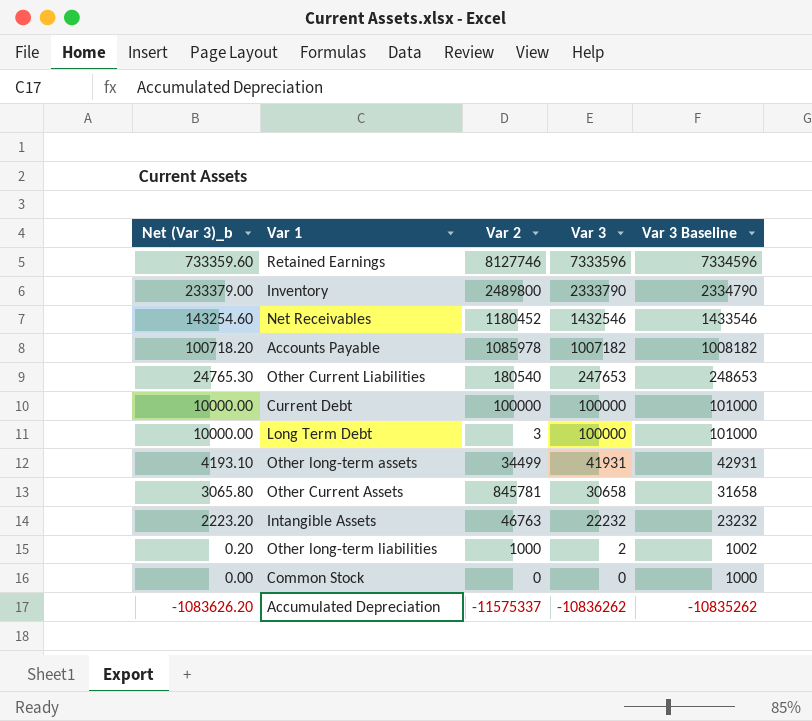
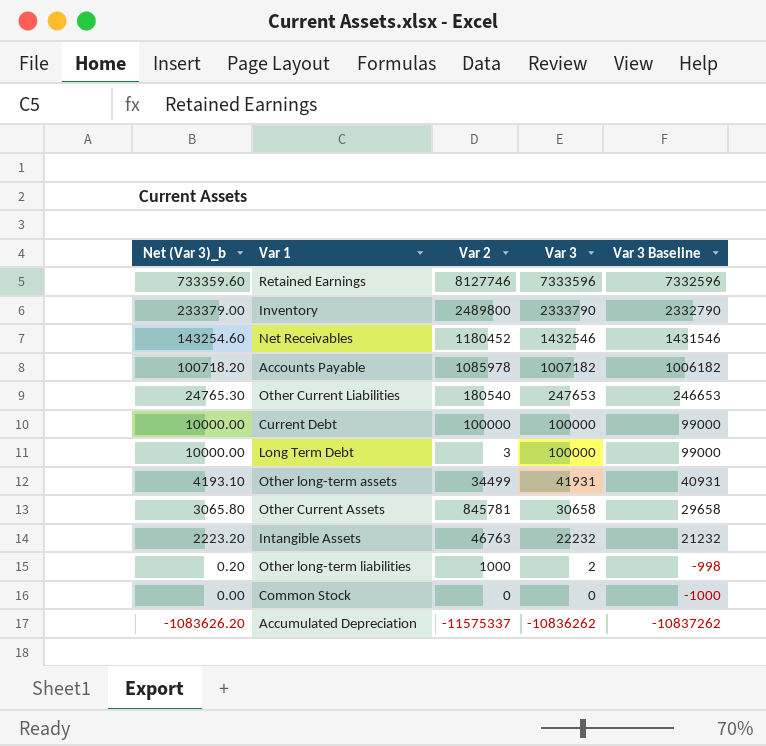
column Var 3 Baseline | formula: [Var 3] + 1000 -> [Var 3] - 1000

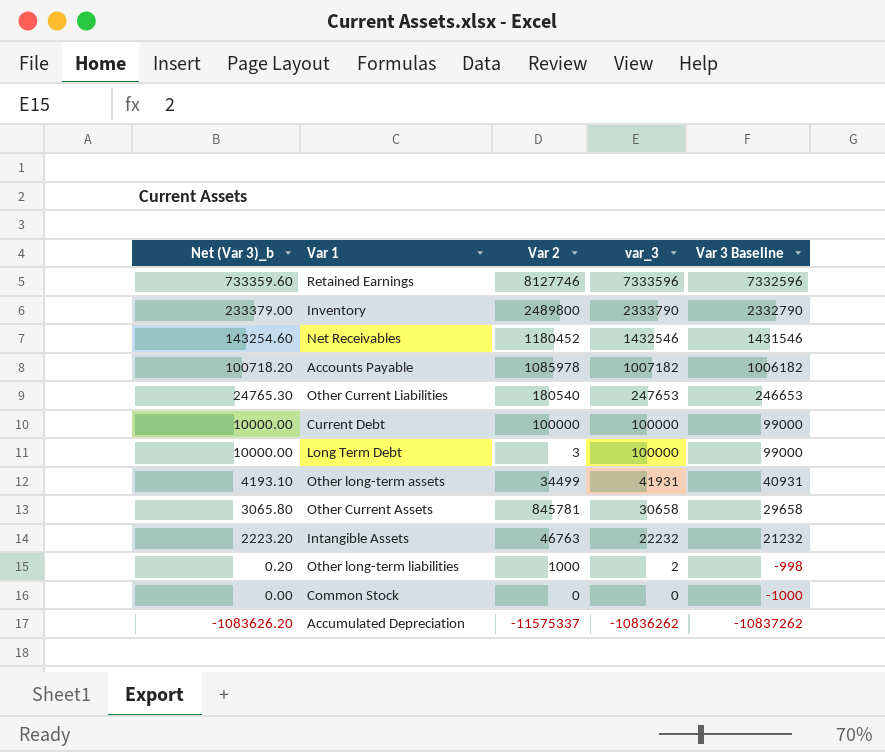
column name: Var 3 -> var_3

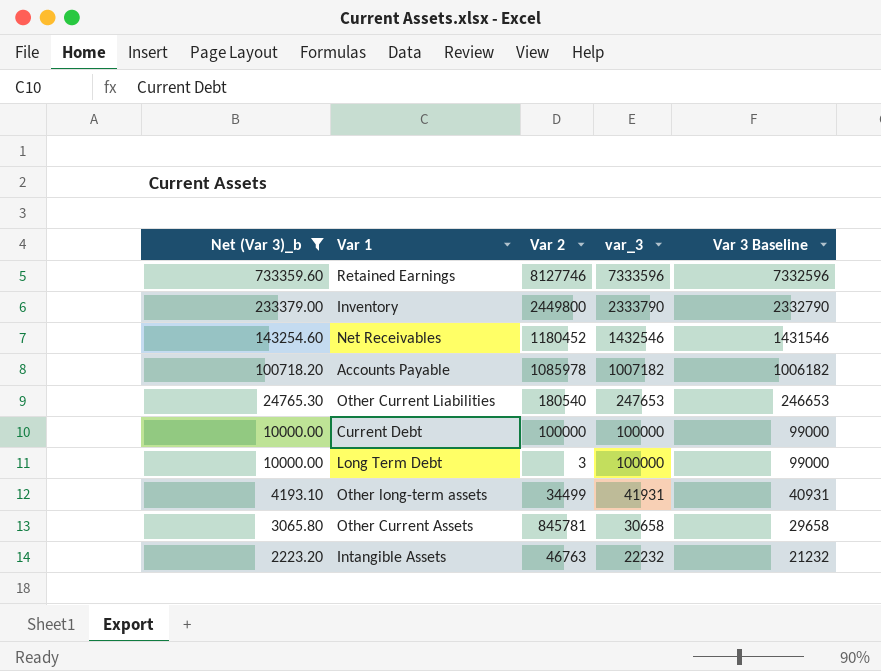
filter: none -> Net (Var 3)_b >= 2223.20
Inventory | Var 2: 2489800 -> 2449800

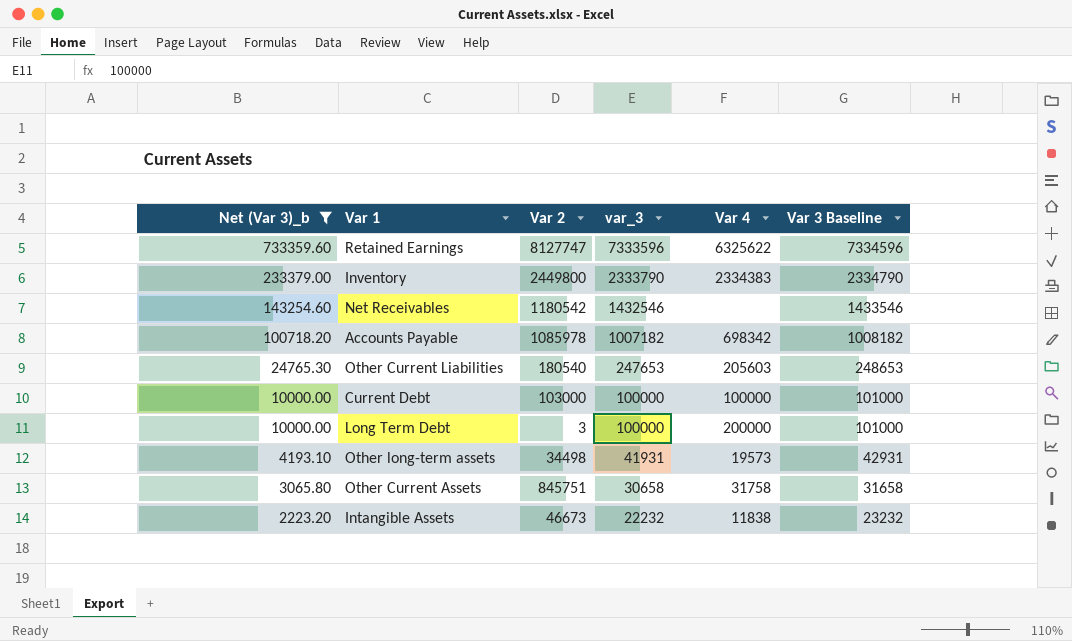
column Var 4 | position: none -> 5
column Var 3 Baseline | formula: [var_3] - 1000 -> [var_3] + 1000
Retained Earnings | Var 2: 8127746 -> 8127747
Net Receivables | Var 2: 1180452 -> 1180542
Current Debt | Var 2: 100000 -> 103000
Other long-term assets | Var 2: 34499 -> 34498
Other Current Assets | Var 2: 845781 -> 845751
Intangible Assets | Var 2: 46763 -> 46673

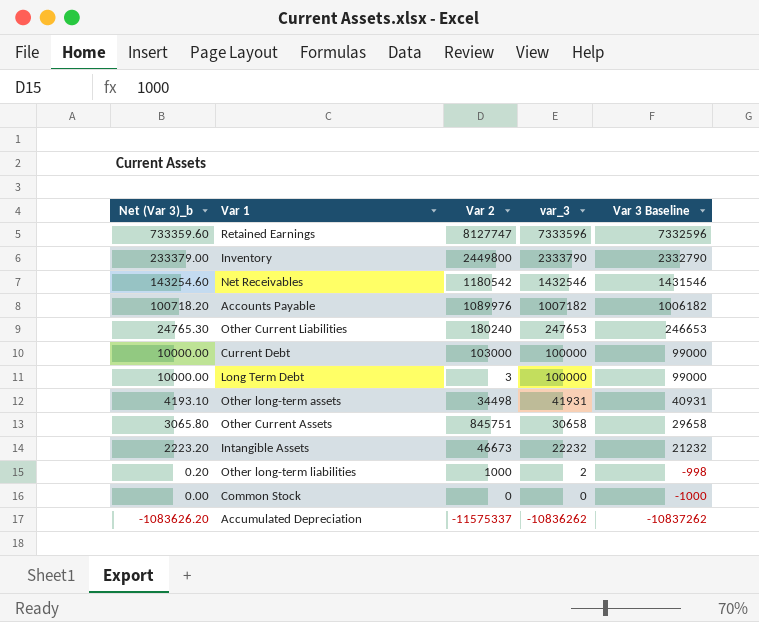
filter: Net (Var 3)_b >= 2223.20 -> none
column Var 4 | position: 5 -> none
column Var 3 Baseline | formula: [var_3] + 1000 -> [var_3] - 1000
Accounts Payable | Var 2: 1085978 -> 1089976
Other Current Liabilities | Var 2: 180540 -> 180240

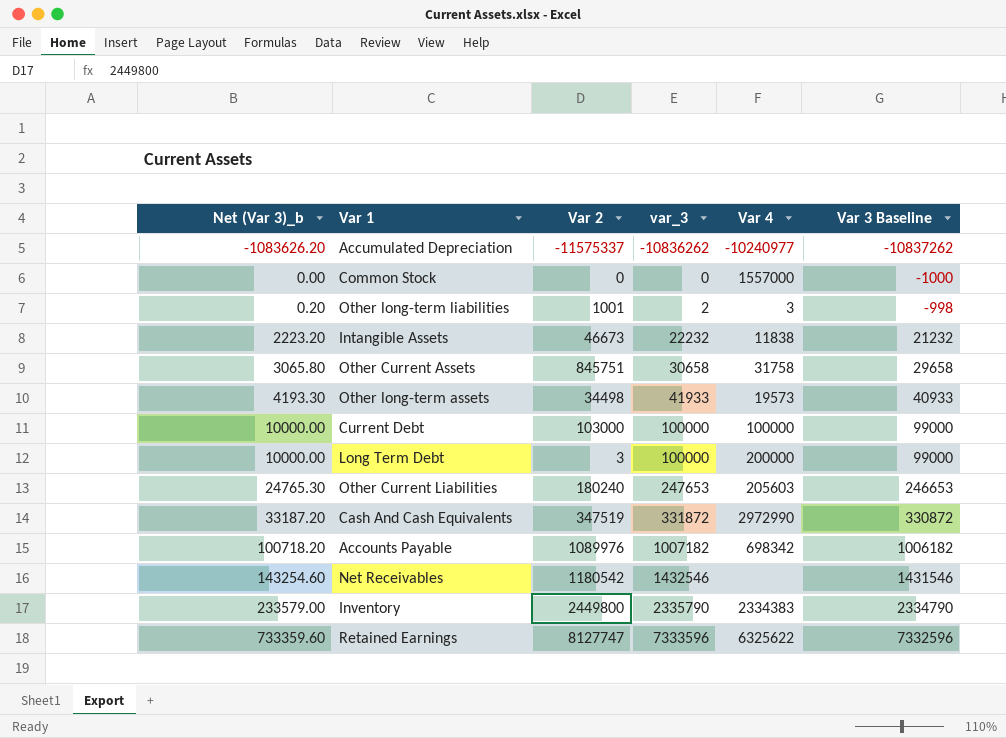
row order: Net (Var 3)_b descending -> Net (Var 3)_b ascending
column Var 4 | position: none -> 5
Other long-term liabilities | Var 2: 1000 -> 1001
Other long-term assets | Net (Var 3)_b: 4193.10 -> 4193.30
Other long-term assets | var_3: 41931 -> 41933
Other long-term assets | Var 3 Baseline: 40931 -> 40933
row Cash And Cash Equivalents: none -> 33187.20 | 347519 | 331872 | 2972990 | 330872
Inventory | Net (Var 3)_b: 233379.00 -> 233579.00
Inventory | var_3: 2333790 -> 2335790
Inventory | Var 3 Baseline: 2332790 -> 2334790

